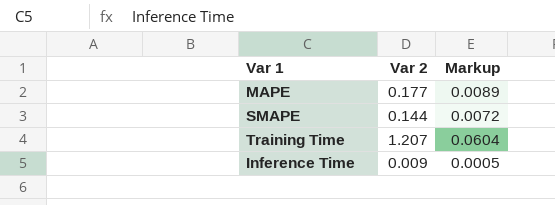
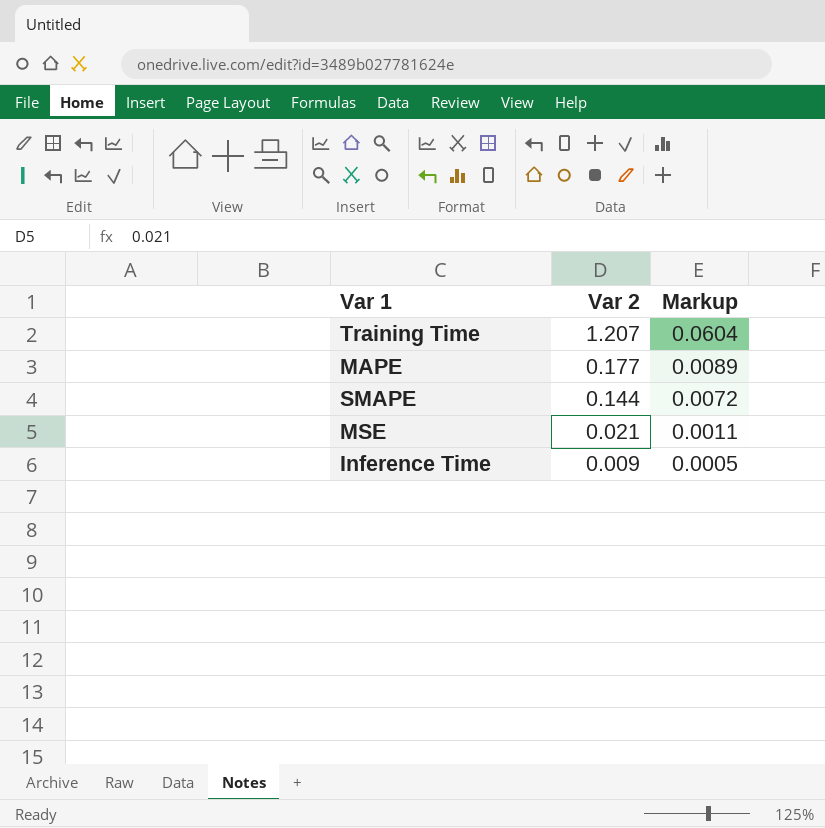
row order: none -> Var 2 descending
row MSE: none -> 0.021 | 0.0011

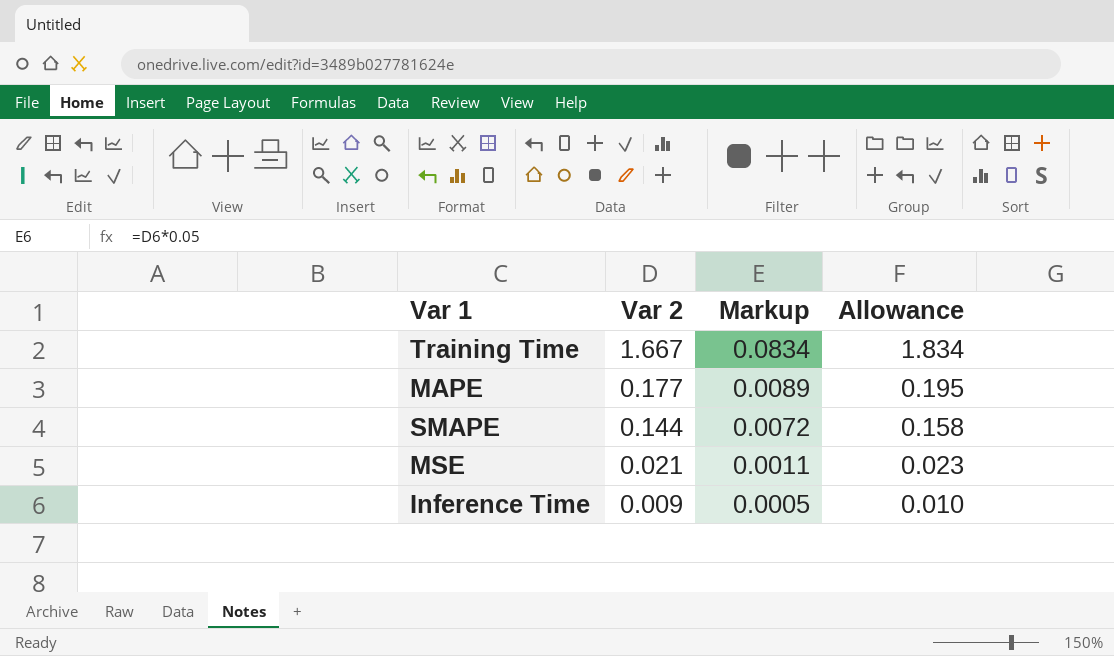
column Allowance | formula: none -> [Var 2] * 1.1
Training Time | Var 2: 1.207 -> 1.667
Training Time | Markup: 0.0604 -> 0.0834

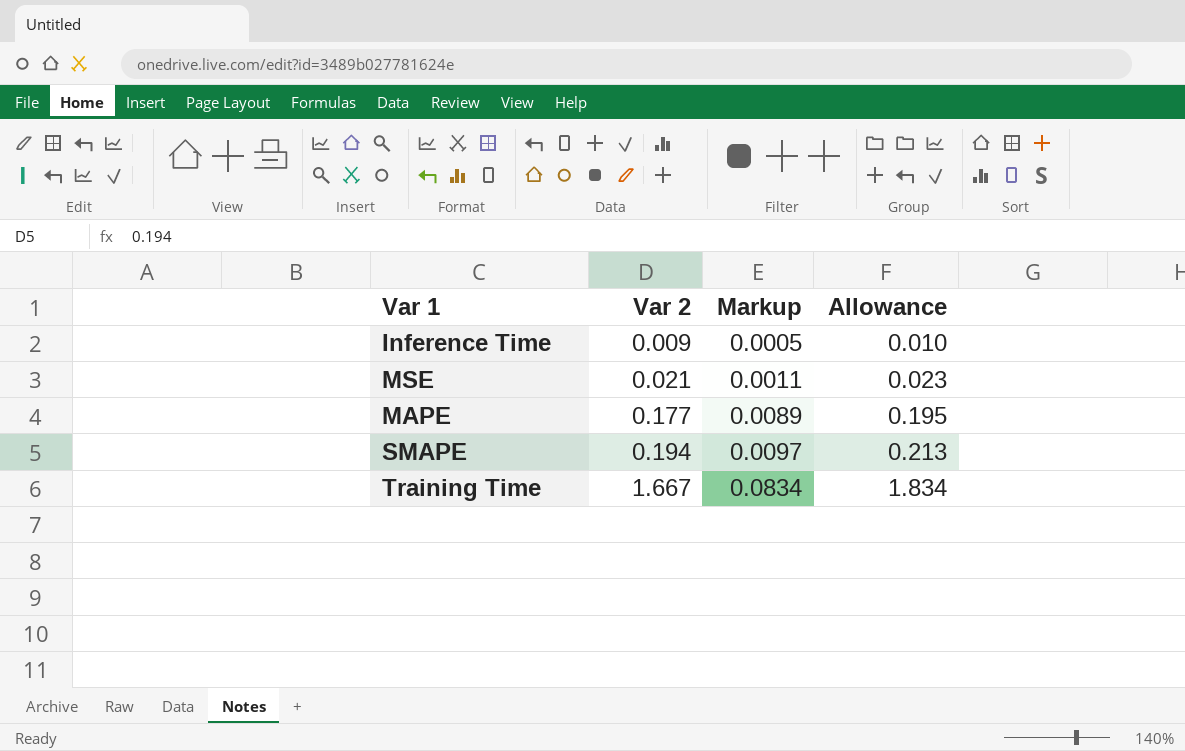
row order: Var 2 descending -> Var 2 ascending
SMAPE | Var 2: 0.144 -> 0.194
SMAPE | Markup: 0.0072 -> 0.0097
SMAPE | Allowance: 0.158 -> 0.213

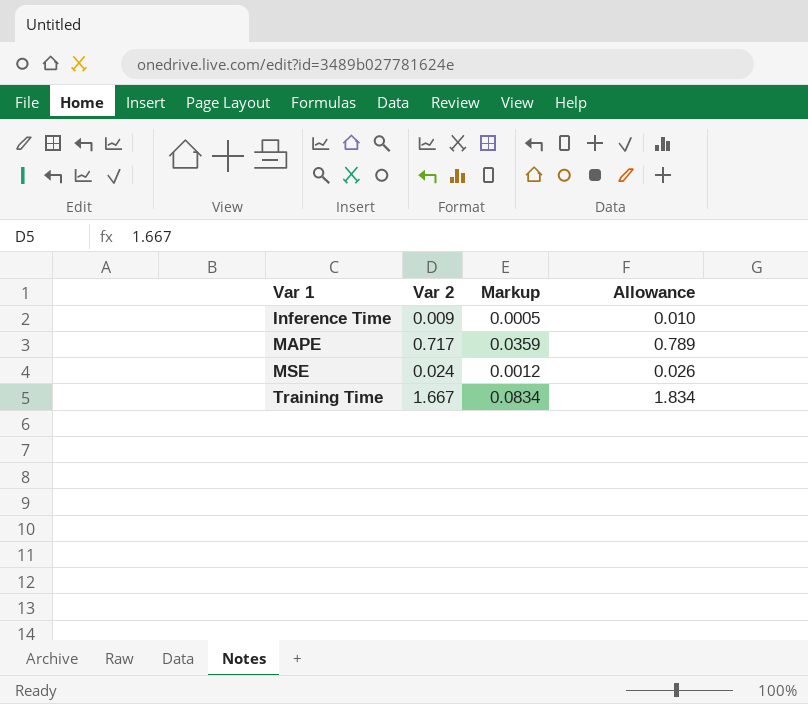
row order: Var 2 ascending -> Var 1 ascending
row SMAPE: 0.194 | 0.0097 | 0.213 -> none
MAPE | Var 2: 0.177 -> 0.717
MAPE | Markup: 0.0089 -> 0.0359
MAPE | Allowance: 0.195 -> 0.789
MSE | Var 2: 0.021 -> 0.024
MSE | Markup: 0.0011 -> 0.0012
MSE | Allowance: 0.023 -> 0.026

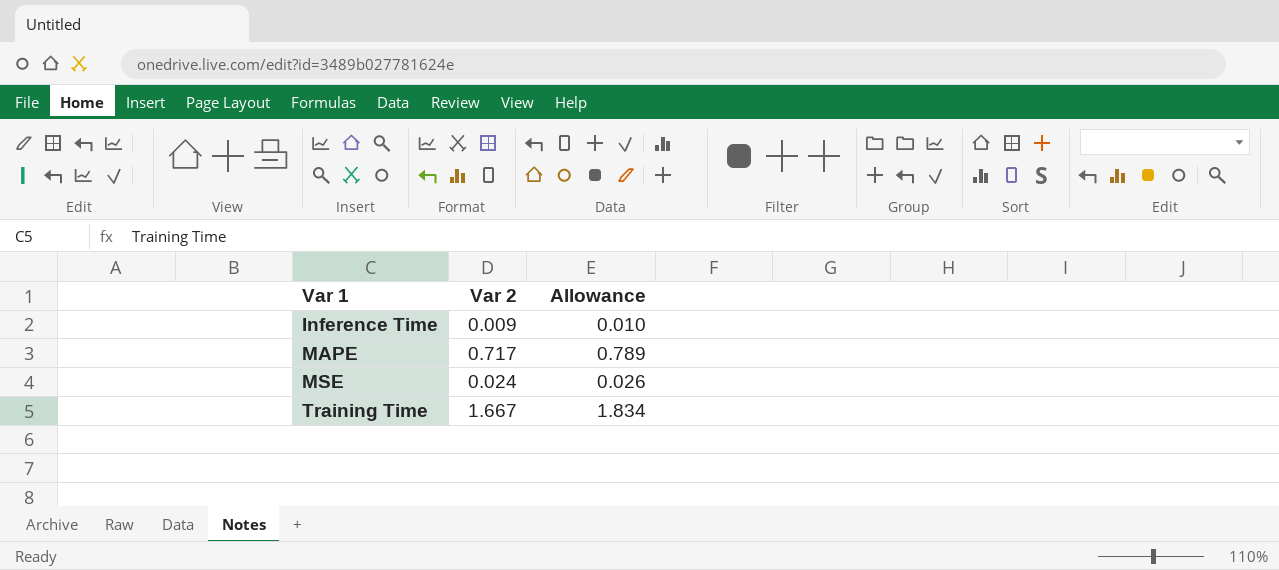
column Markup | formula: [Var 2] * 0.05 -> none

